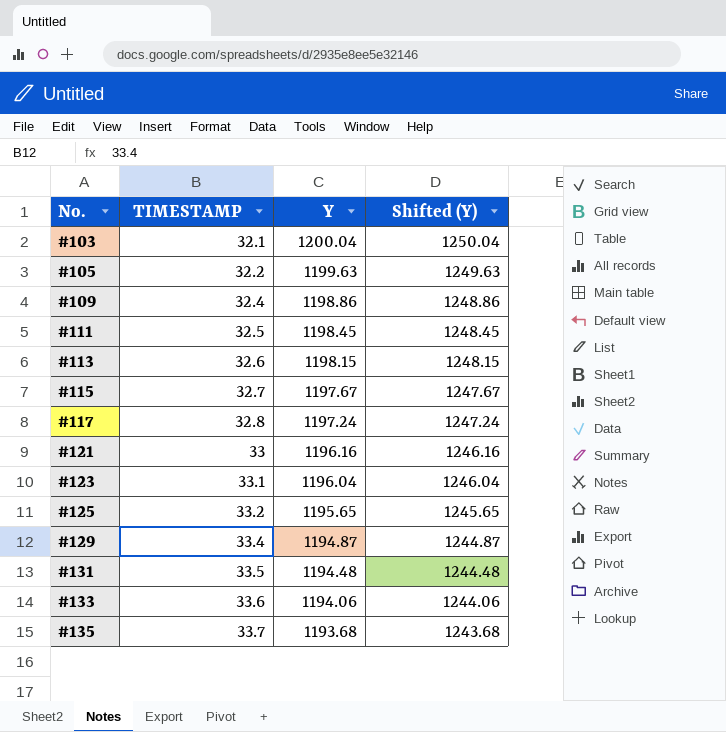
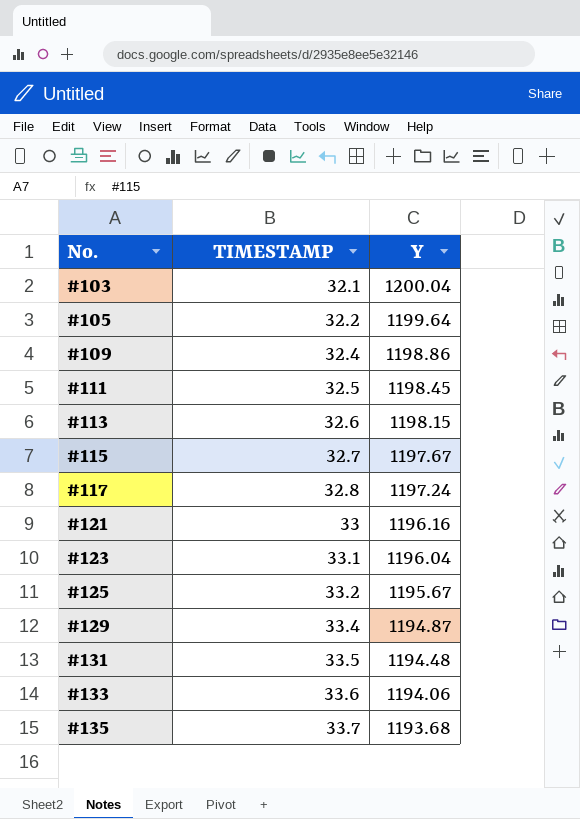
column Shifted (Y) | formula: [Y] + 50 -> none
#105 | Y: 1199.63 -> 1199.64
#125 | Y: 1195.65 -> 1195.67

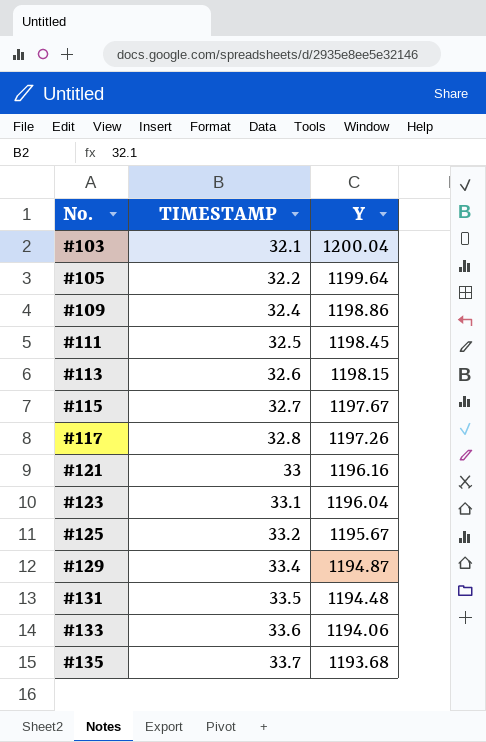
#117 | Y: 1197.24 -> 1197.26

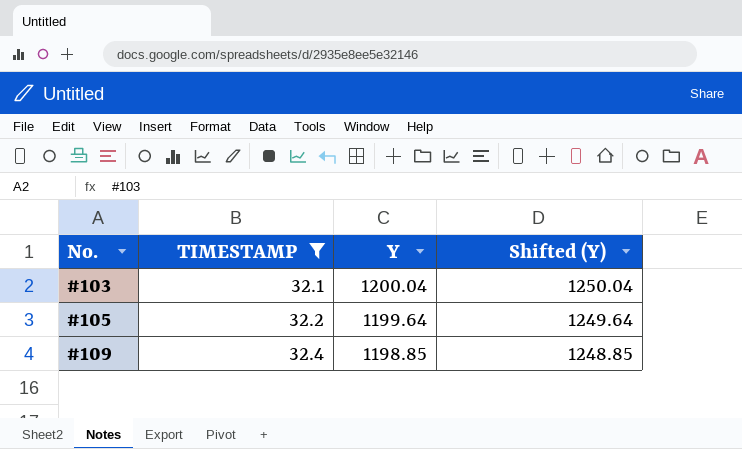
filter: none -> TIMESTAMP <= 32.4
column Shifted (Y) | formula: none -> [Y] + 50
#109 | Y: 1198.86 -> 1198.85

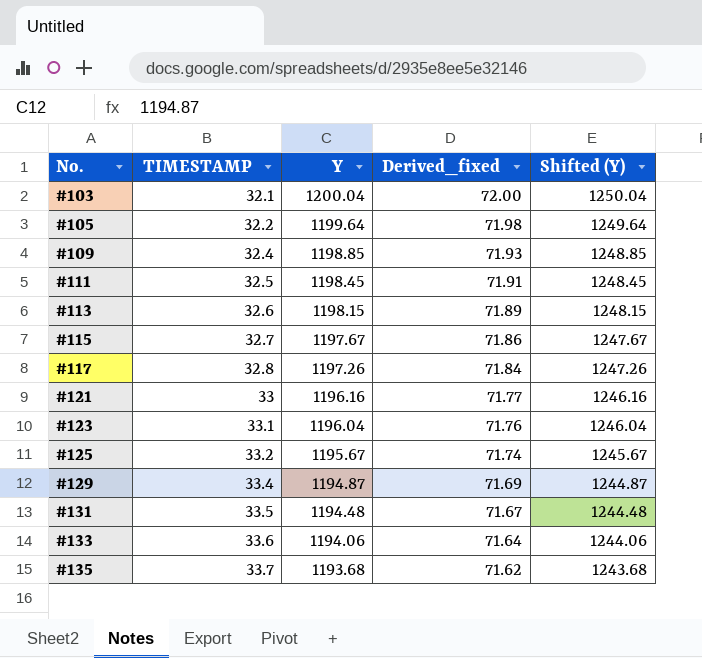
filter: TIMESTAMP <= 32.4 -> none
column Derived_fixed | formula: none -> [Y] * 0.06

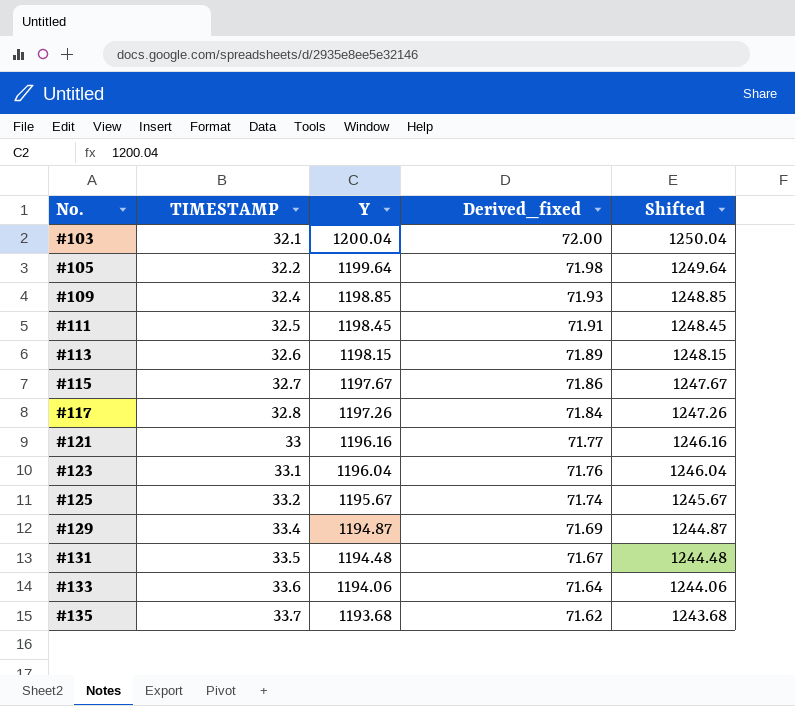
column name: Shifted (Y) -> Shifted

